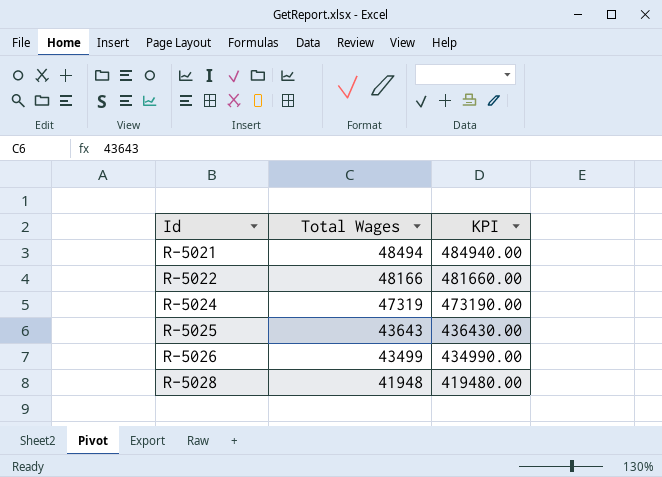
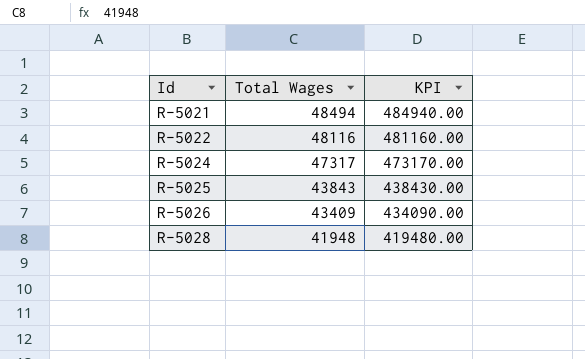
R-5022 | Total Wages: 48166 -> 48116
R-5022 | KPI: 481660.00 -> 481160.00
R-5024 | Total Wages: 47319 -> 47317
R-5024 | KPI: 473190.00 -> 473170.00
R-5025 | Total Wages: 43643 -> 43843
R-5025 | KPI: 436430.00 -> 438430.00
R-5026 | Total Wages: 43499 -> 43409
R-5026 | KPI: 434990.00 -> 434090.00

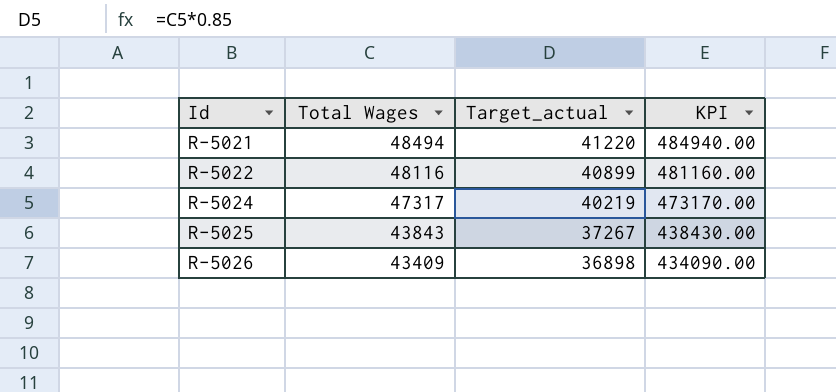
column Target_actual | formula: none -> [Total Wages] * 0.85
row R-5028: 41948 | 419480.00 -> none

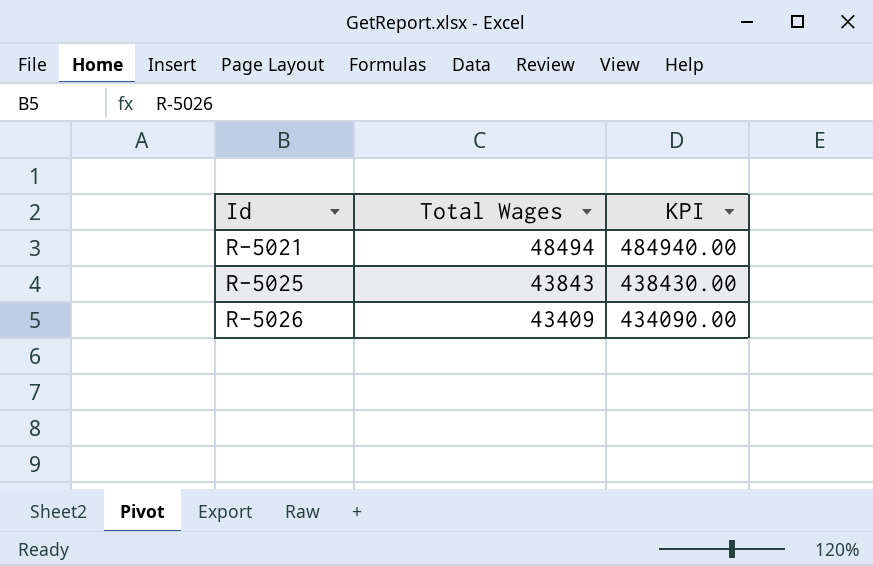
column Target_actual | formula: [Total Wages] * 0.85 -> none
row R-5022: 48116 | 40899 | 481160.00 -> none
row R-5024: 47317 | 40219 | 473170.00 -> none

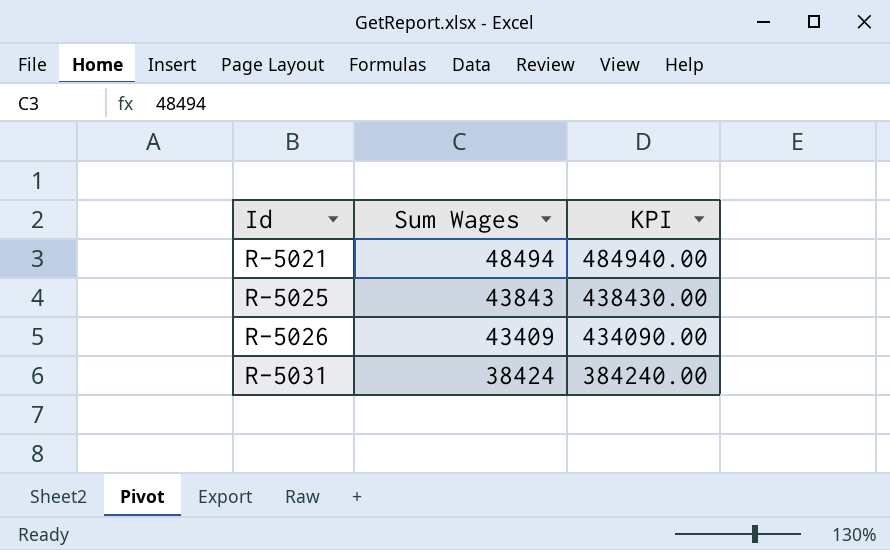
column name: Total Wages -> Sum Wages
row R-5031: none -> 38424 | 384240.00

